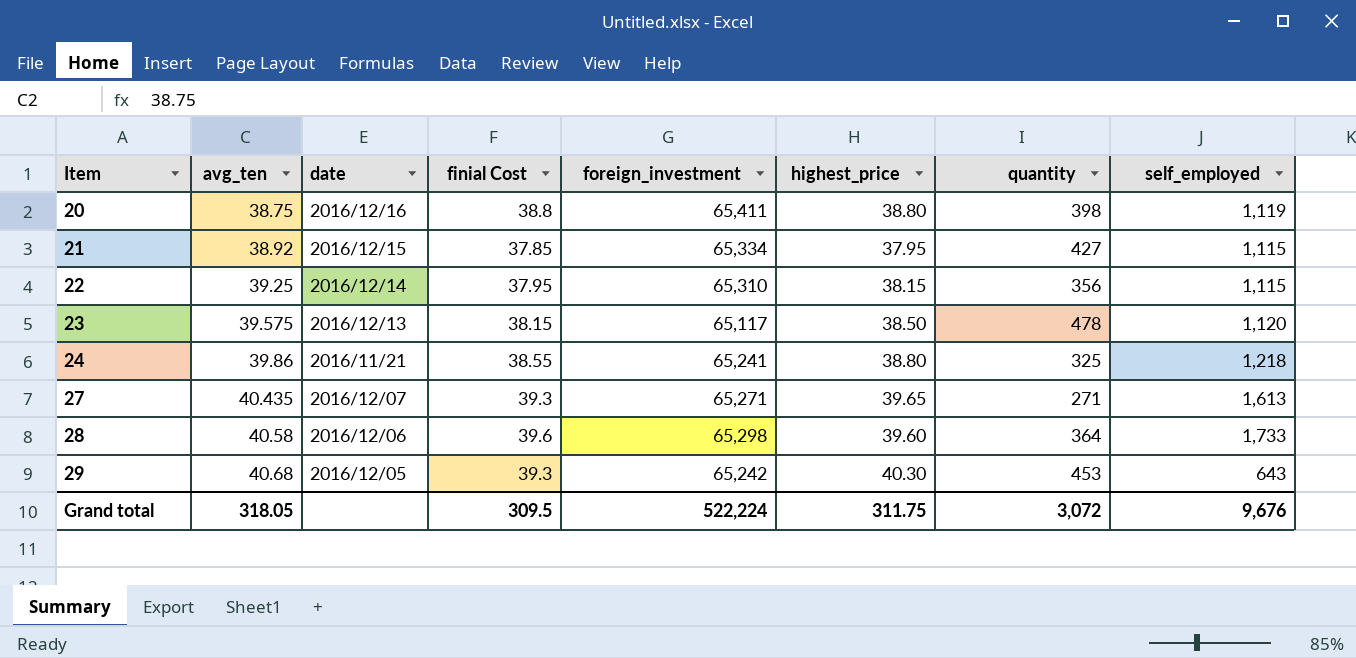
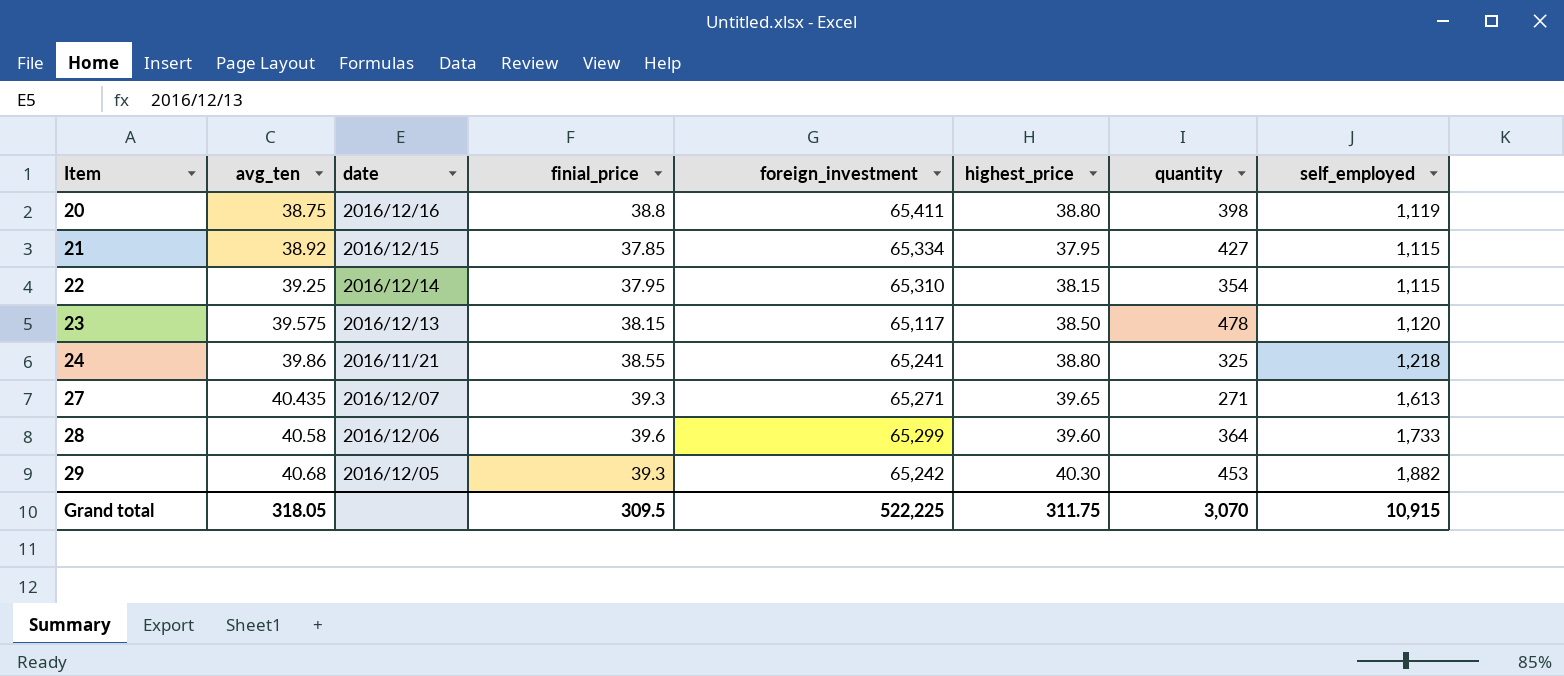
column name: finial Cost -> finial_price
22 | quantity: 356 -> 354
28 | foreign_investment: 65,298 -> 65,299
29 | self_employed: 643 -> 1,882
Grand total | foreign_investment: 522,224 -> 522,225
Grand total | quantity: 3,072 -> 3,070
Grand total | self_employed: 9,676 -> 10,915

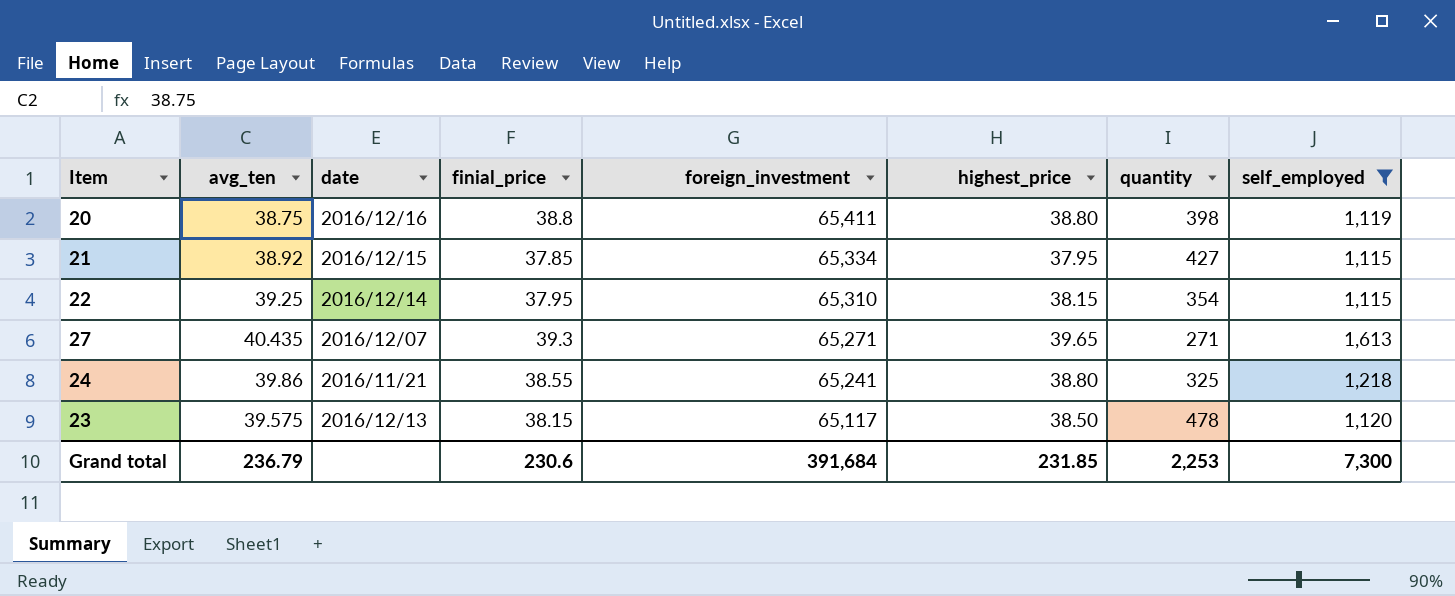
filter: none -> self_employed <= 1,613
row order: Item ascending -> foreign_investment descending
Grand total | avg_ten: 318.05 -> 236.79
Grand total | finial_price: 309.5 -> 230.6
Grand total | foreign_investment: 522,225 -> 391,684
Grand total | highest_price: 311.75 -> 231.85
Grand total | quantity: 3,070 -> 2,253
Grand total | self_employed: 10,915 -> 7,300

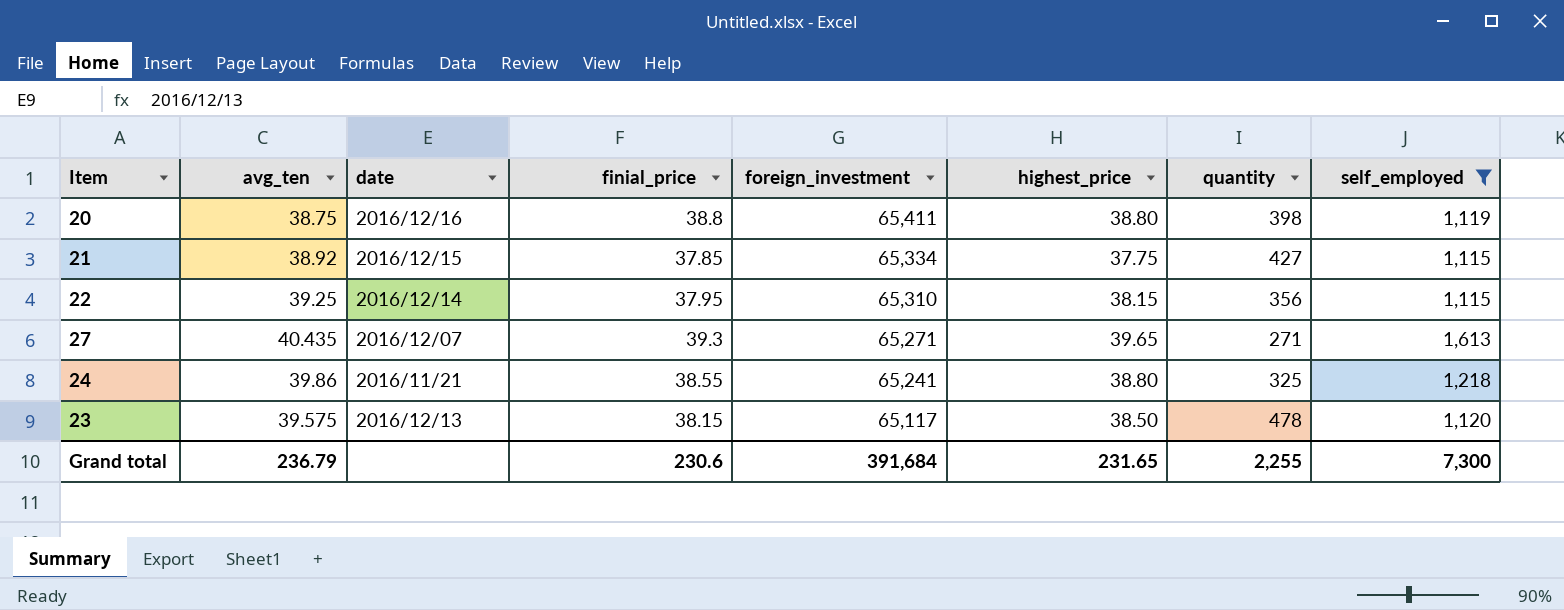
21 | highest_price: 37.95 -> 37.75
22 | quantity: 354 -> 356
Grand total | highest_price: 231.85 -> 231.65
Grand total | quantity: 2,253 -> 2,255

